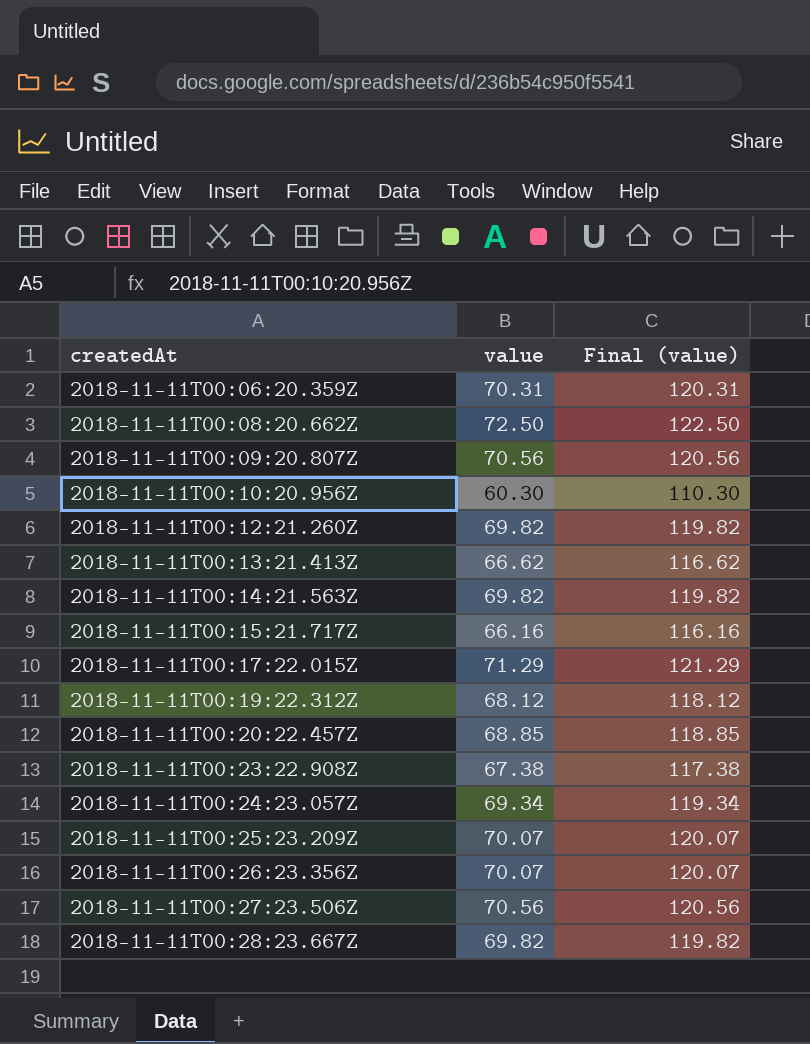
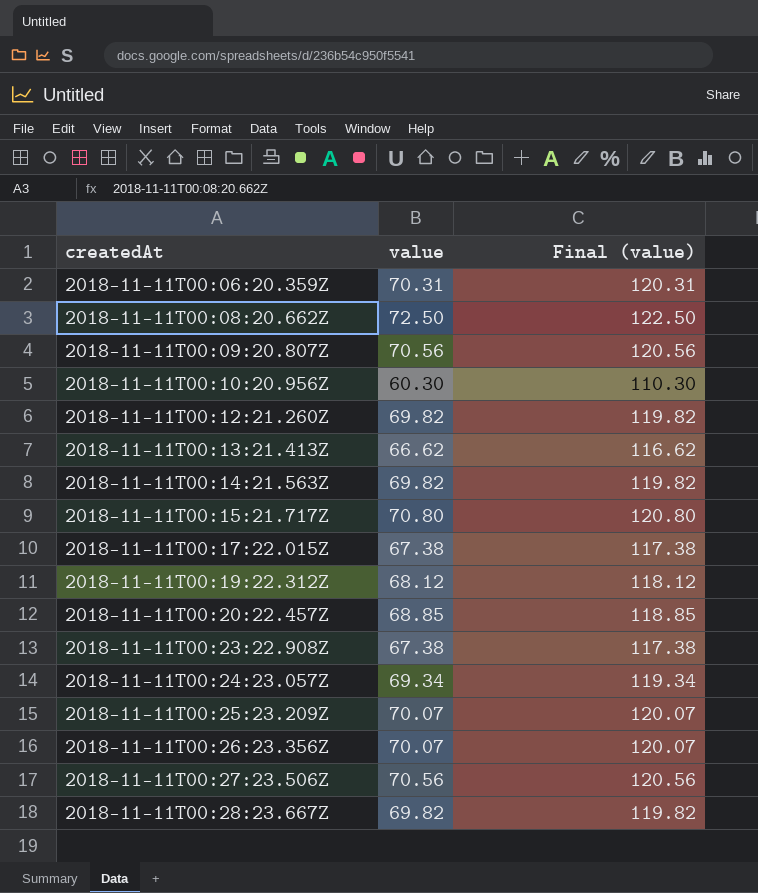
2018-11-11T00:15:21.717Z | value: 66.16 -> 70.80
2018-11-11T00:15:21.717Z | Final (value): 116.16 -> 120.80
2018-11-11T00:17:22.015Z | value: 71.29 -> 67.38
2018-11-11T00:17:22.015Z | Final (value): 121.29 -> 117.38

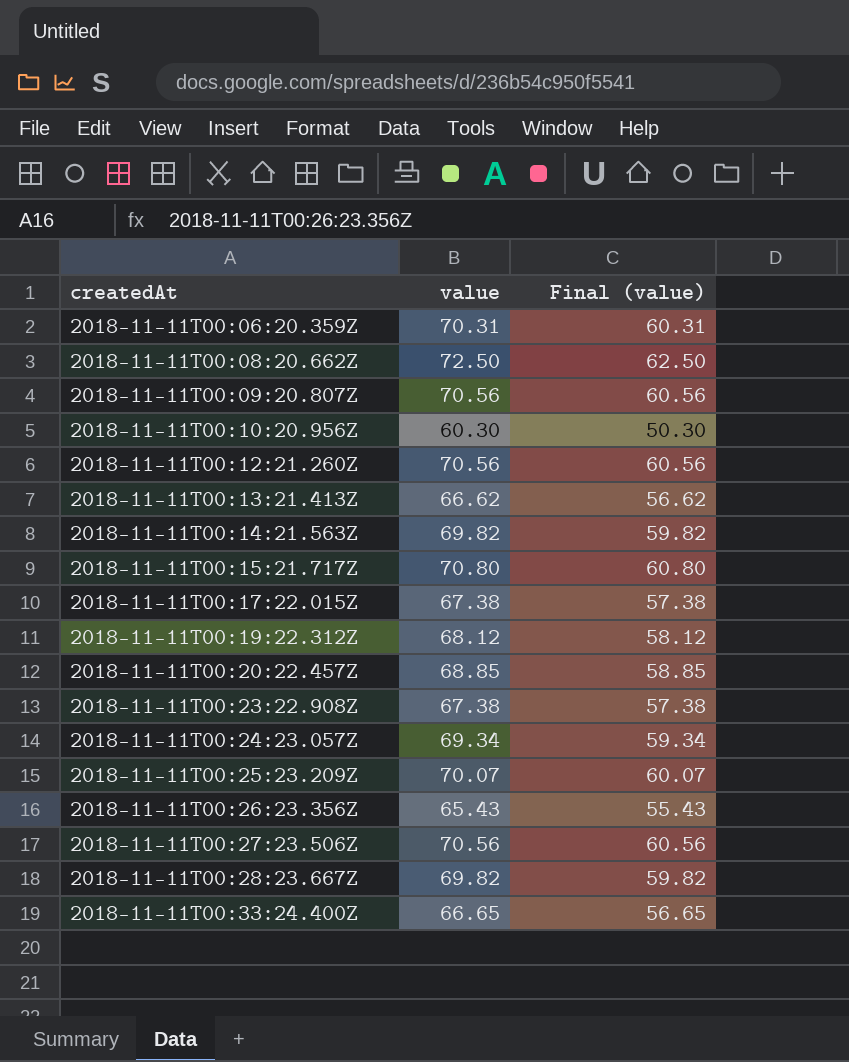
column Final (value) | formula: [value] + 50 -> [value] - 10
2018-11-11T00:12:21.260Z | value: 69.82 -> 70.56
2018-11-11T00:26:23.356Z | value: 70.07 -> 65.43
row 2018-11-11T00:33:24.400Z: none -> 66.65 | 56.65

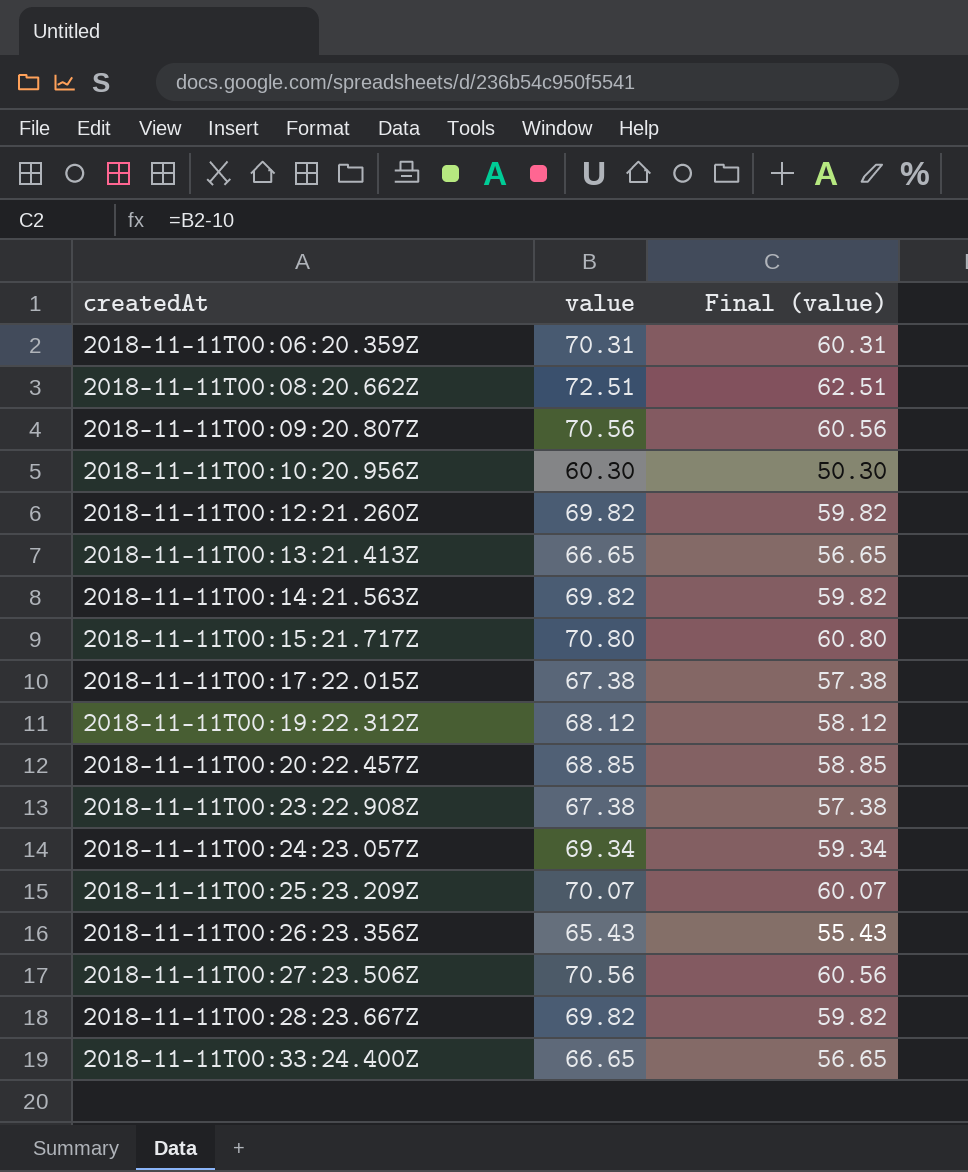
2018-11-11T00:08:20.662Z | value: 72.50 -> 72.51
2018-11-11T00:08:20.662Z | Final (value): 62.50 -> 62.51
2018-11-11T00:12:21.260Z | value: 70.56 -> 69.82
2018-11-11T00:12:21.260Z | Final (value): 60.56 -> 59.82
2018-11-11T00:13:21.413Z | value: 66.62 -> 66.65
2018-11-11T00:13:21.413Z | Final (value): 56.62 -> 56.65

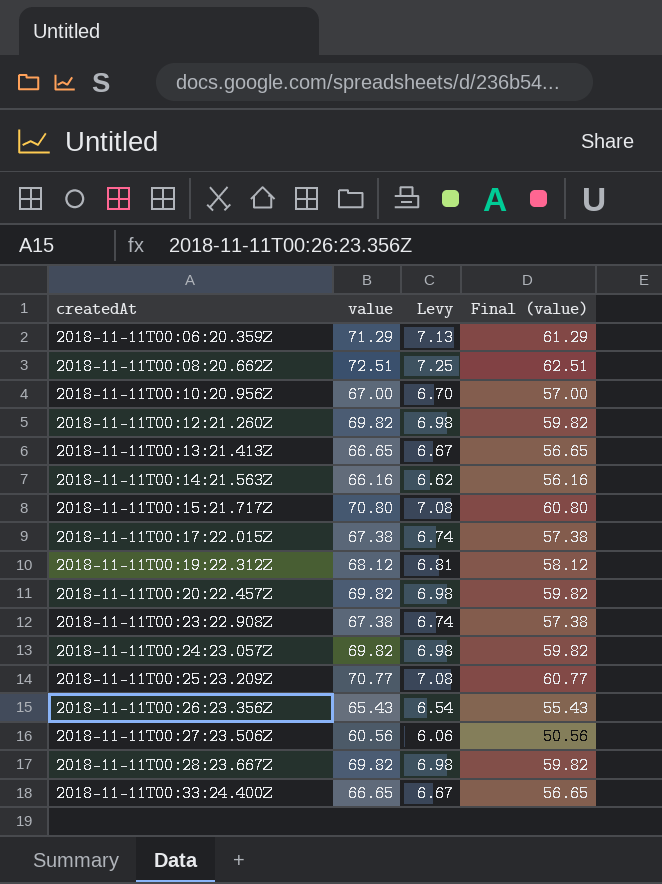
column Levy | formula: none -> [value] * 0.1
row 2018-11-11T00:09:20.807Z: 70.56 | 60.56 -> none
2018-11-11T00:06:20.359Z | value: 70.31 -> 71.29
2018-11-11T00:06:20.359Z | Final (value): 60.31 -> 61.29
2018-11-11T00:10:20.956Z | value: 60.30 -> 67.00
2018-11-11T00:10:20.956Z | Final (value): 50.30 -> 57.00
2018-11-11T00:14:21.563Z | value: 69.82 -> 66.16
2018-11-11T00:14:21.563Z | Final (value): 59.82 -> 56.16
2018-11-11T00:20:22.457Z | value: 68.85 -> 69.82
2018-11-11T00:20:22.457Z | Final (value): 58.85 -> 59.82
2018-11-11T00:24:23.057Z | value: 69.34 -> 69.82
2018-11-11T00:24:23.057Z | Final (value): 59.34 -> 59.82
2018-11-11T00:25:23.209Z | value: 70.07 -> 70.77
2018-11-11T00:25:23.209Z | Final (value): 60.07 -> 60.77
2018-11-11T00:27:23.506Z | value: 70.56 -> 60.56
2018-11-11T00:27:23.506Z | Final (value): 60.56 -> 50.56

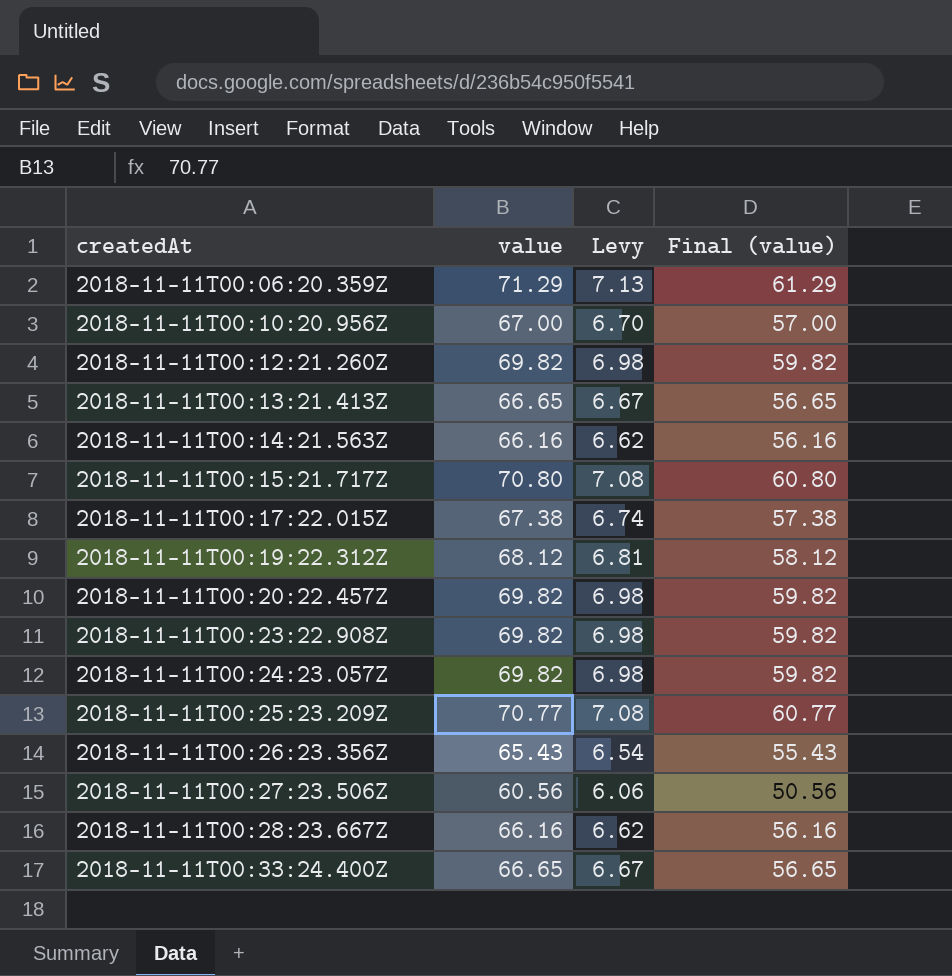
row 2018-11-11T00:08:20.662Z: 72.51 | 7.25 | 62.51 -> none
2018-11-11T00:23:22.908Z | value: 67.38 -> 69.82
2018-11-11T00:23:22.908Z | Levy: 6.74 -> 6.98
2018-11-11T00:23:22.908Z | Final (value): 57.38 -> 59.82
2018-11-11T00:28:23.667Z | value: 69.82 -> 66.16
2018-11-11T00:28:23.667Z | Levy: 6.98 -> 6.62
2018-11-11T00:28:23.667Z | Final (value): 59.82 -> 56.16

